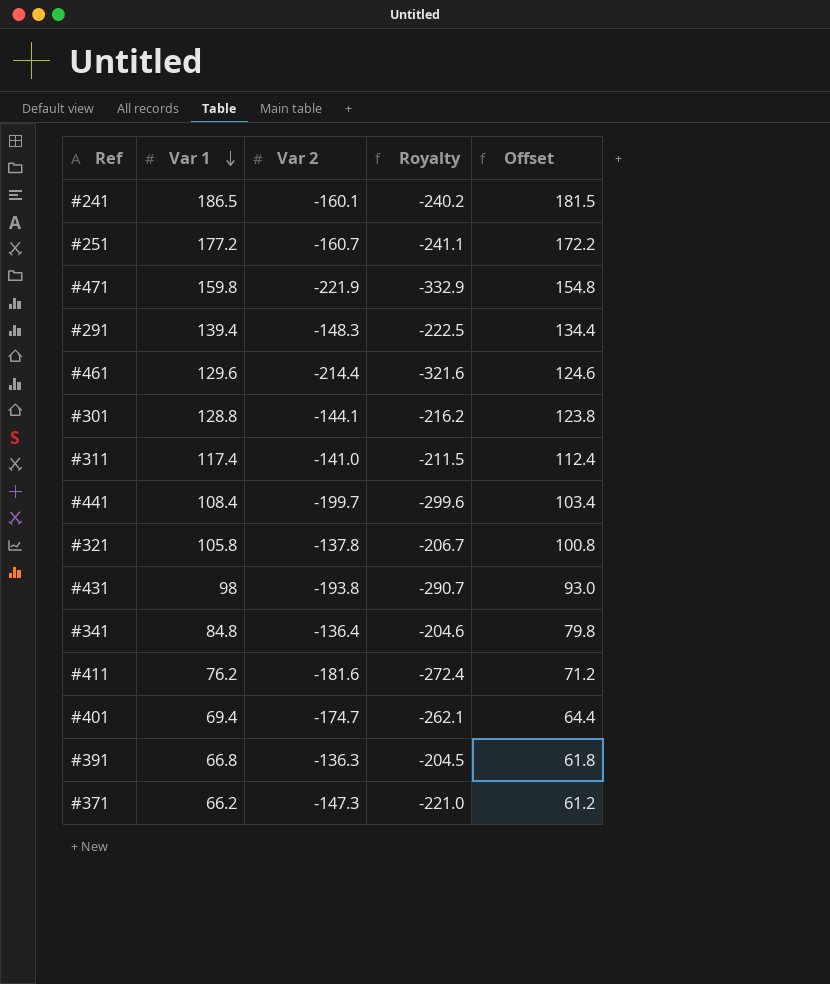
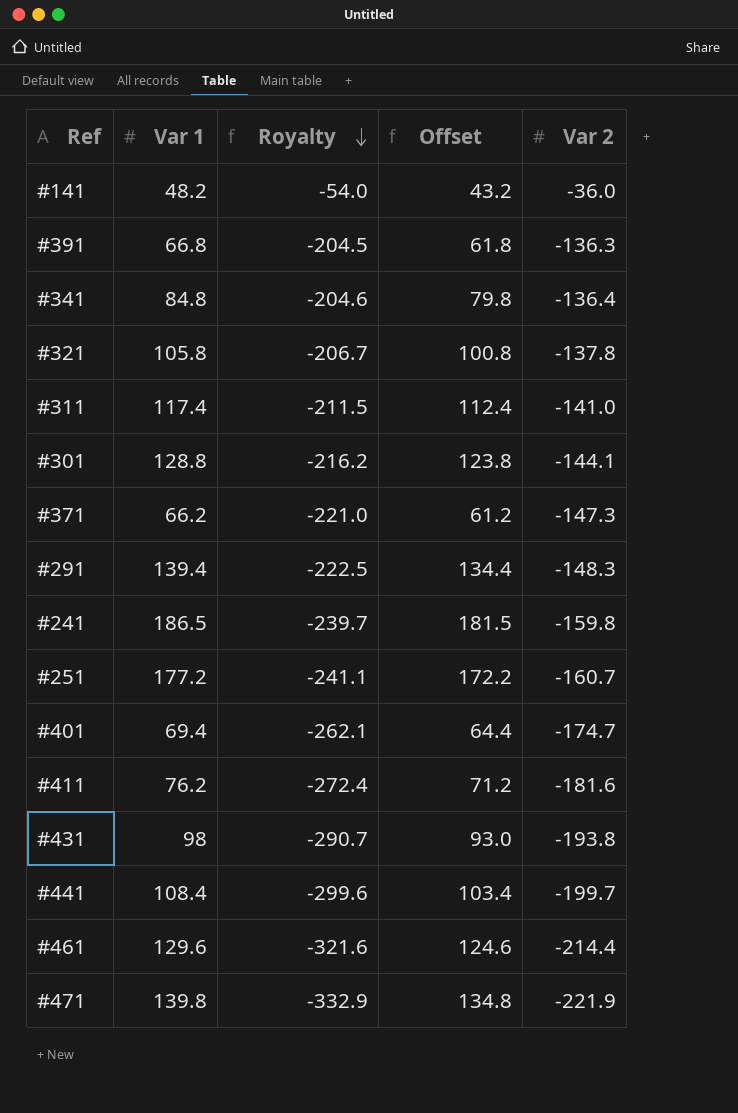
row order: Var 1 descending -> Royalty descending
column Var 2 | position: 3 -> 5
row #141: none -> 48.2 | -54.0 | 43.2 | -36.0
#241 | Royalty: -240.2 -> -239.7
#241 | Var 2: -160.1 -> -159.8
#471 | Var 1: 159.8 -> 139.8
#471 | Offset: 154.8 -> 134.8

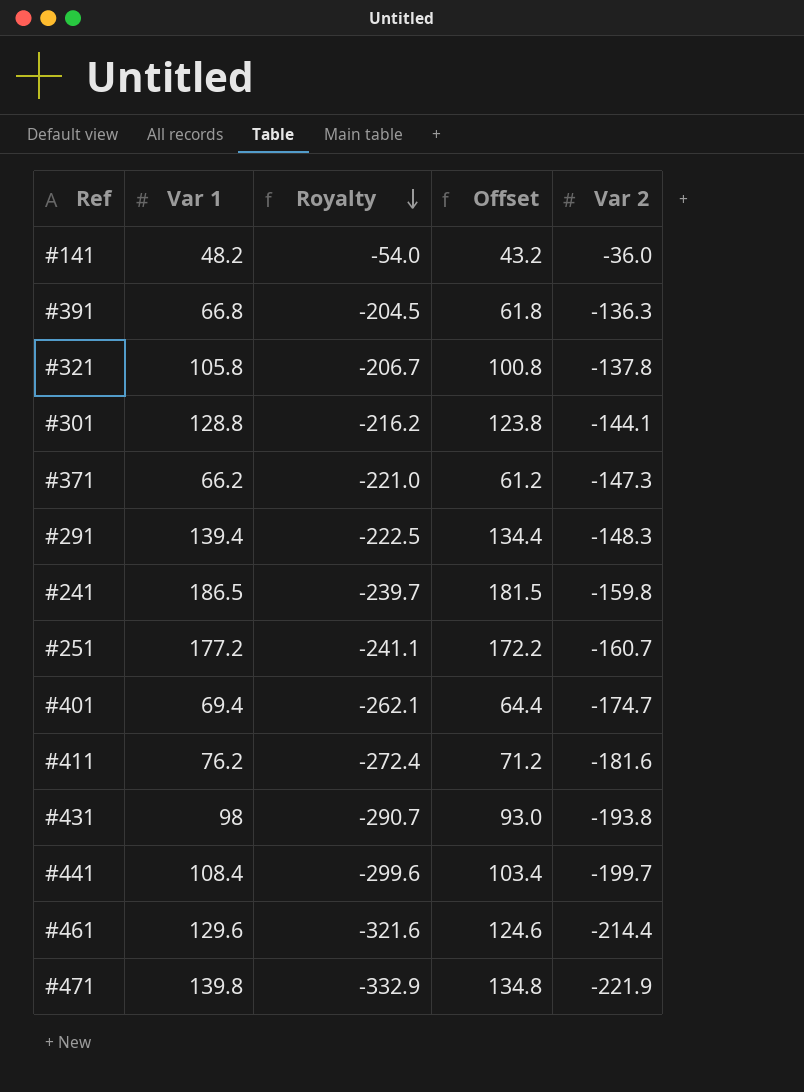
row #341: 84.8 | -204.6 | 79.8 | -136.4 -> none
row #311: 117.4 | -211.5 | 112.4 | -141.0 -> none

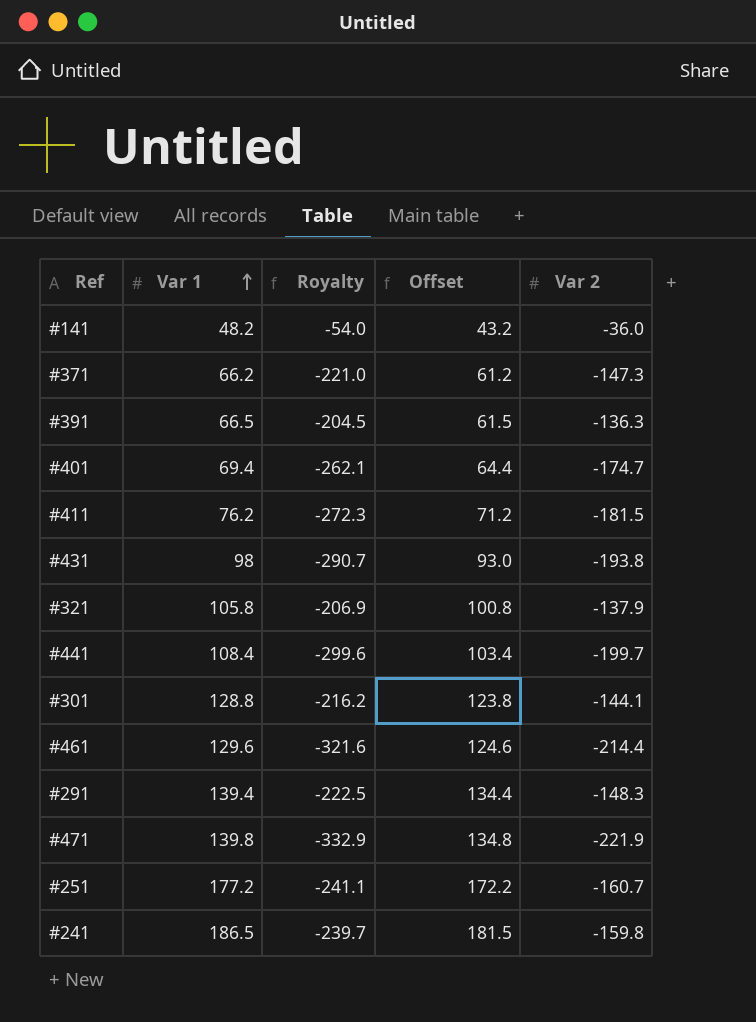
row order: Royalty descending -> Var 1 ascending
#391 | Var 1: 66.8 -> 66.5
#391 | Offset: 61.8 -> 61.5
#411 | Royalty: -272.4 -> -272.3
#411 | Var 2: -181.6 -> -181.5
#321 | Royalty: -206.7 -> -206.9
#321 | Var 2: -137.8 -> -137.9

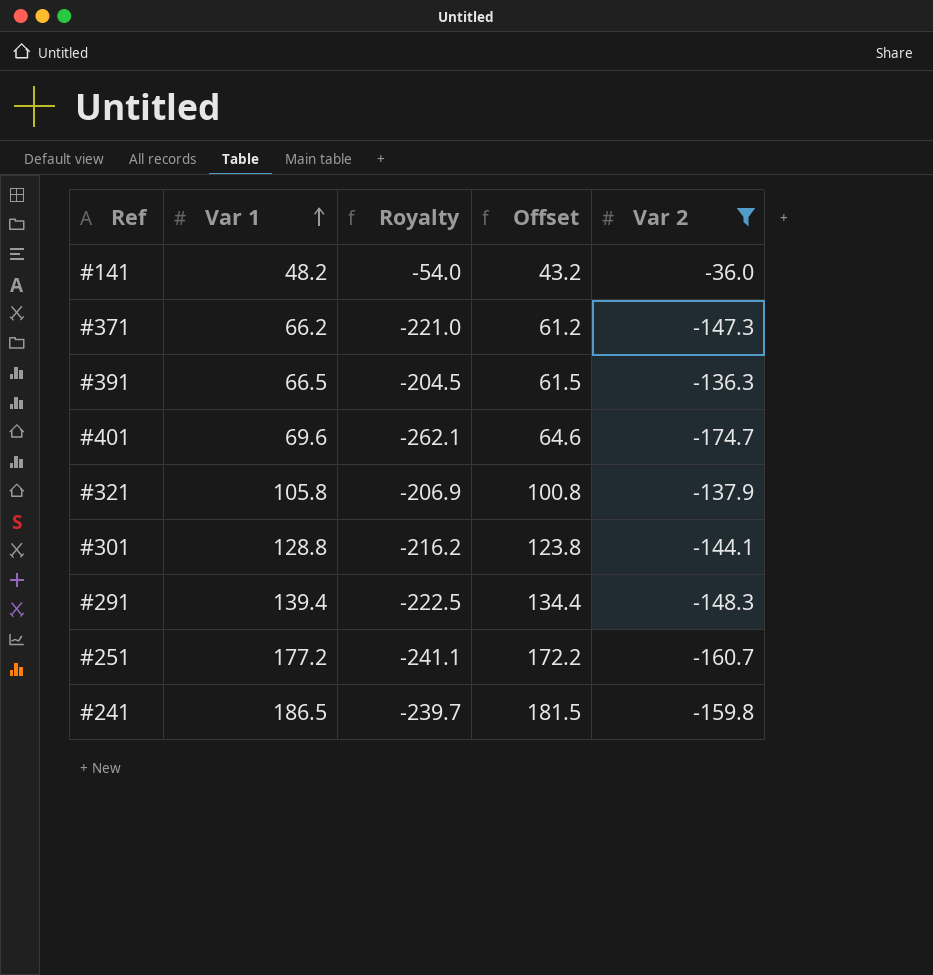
filter: none -> Var 2 >= -174.7
#401 | Var 1: 69.4 -> 69.6
#401 | Offset: 64.4 -> 64.6

